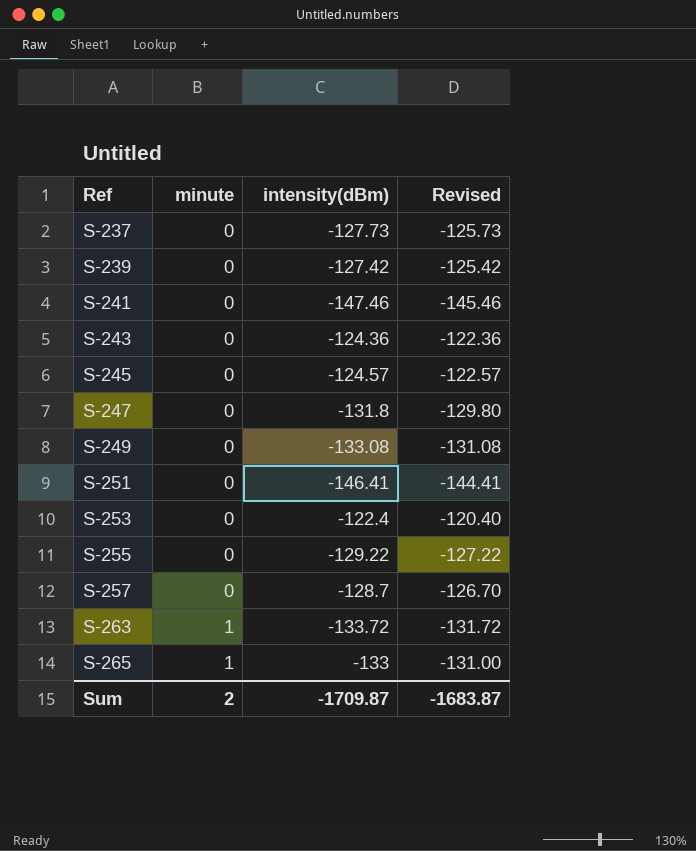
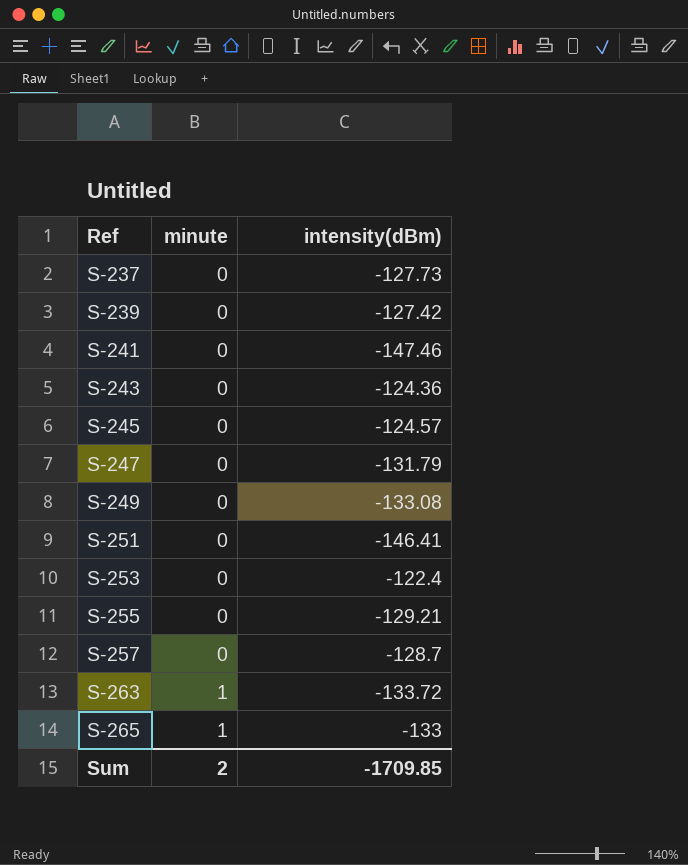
column Revised | formula: [intensity(dBm)] + 2 -> none
S-247 | intensity(dBm): -131.8 -> -131.79
S-255 | intensity(dBm): -129.22 -> -129.21
Sum | intensity(dBm): -1709.87 -> -1709.85

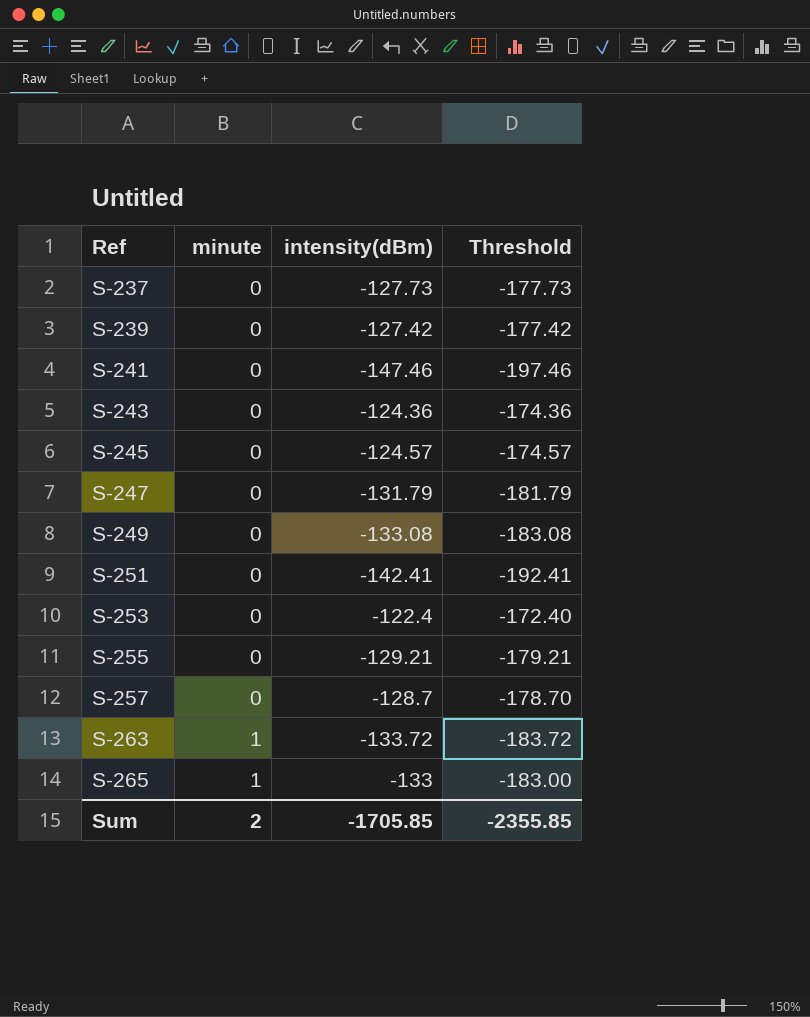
column Threshold | formula: none -> [intensity(dBm)] - 50
S-251 | intensity(dBm): -146.41 -> -142.41
Sum | intensity(dBm): -1709.85 -> -1705.85

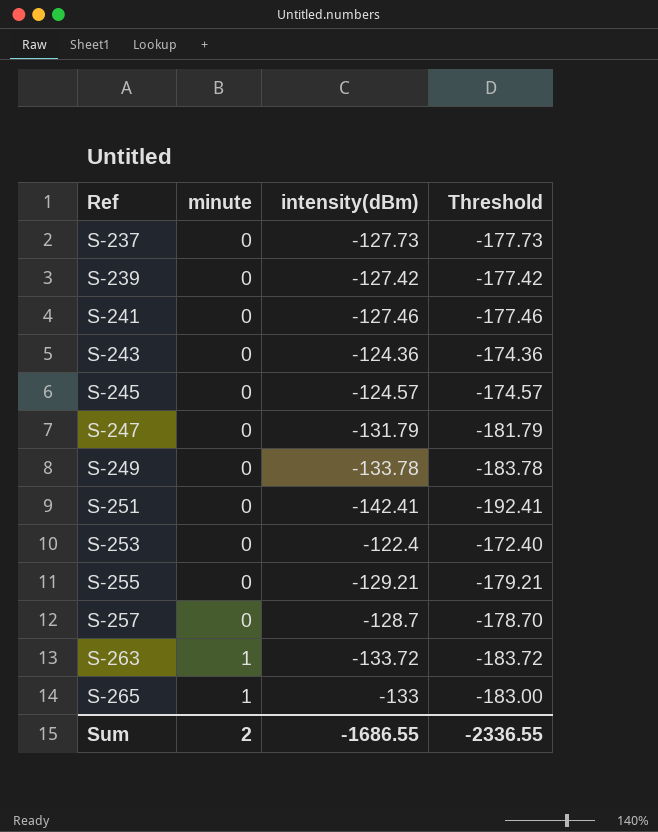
S-241 | intensity(dBm): -147.46 -> -127.46
S-241 | Threshold: -197.46 -> -177.46
S-249 | intensity(dBm): -133.08 -> -133.78
S-249 | Threshold: -183.08 -> -183.78
Sum | intensity(dBm): -1705.85 -> -1686.55
Sum | Threshold: -2355.85 -> -2336.55

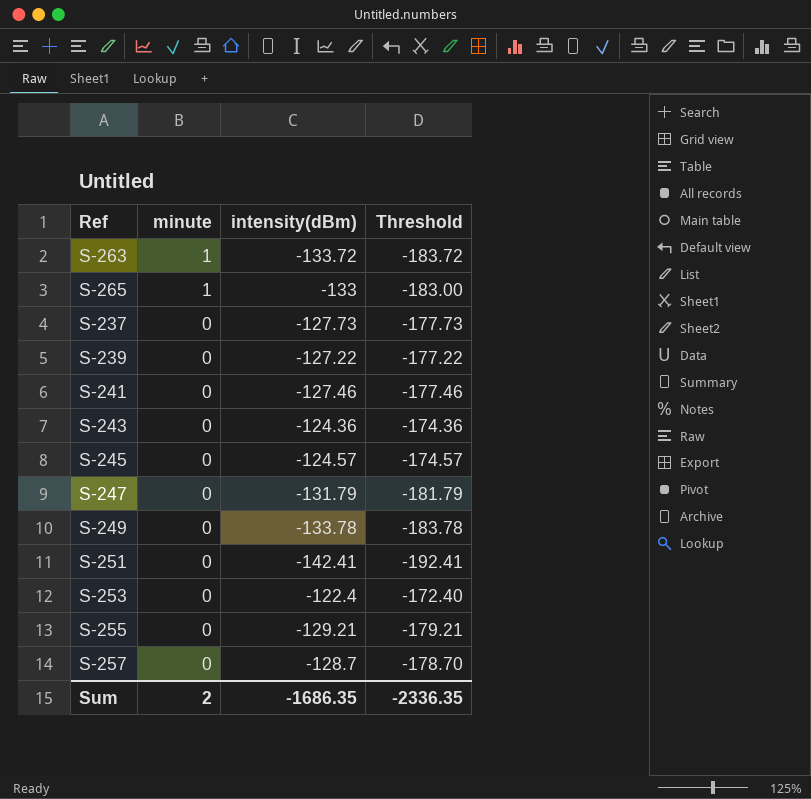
row order: Ref ascending -> minute descending
S-239 | intensity(dBm): -127.42 -> -127.22
S-239 | Threshold: -177.42 -> -177.22
Sum | intensity(dBm): -1686.55 -> -1686.35
Sum | Threshold: -2336.55 -> -2336.35

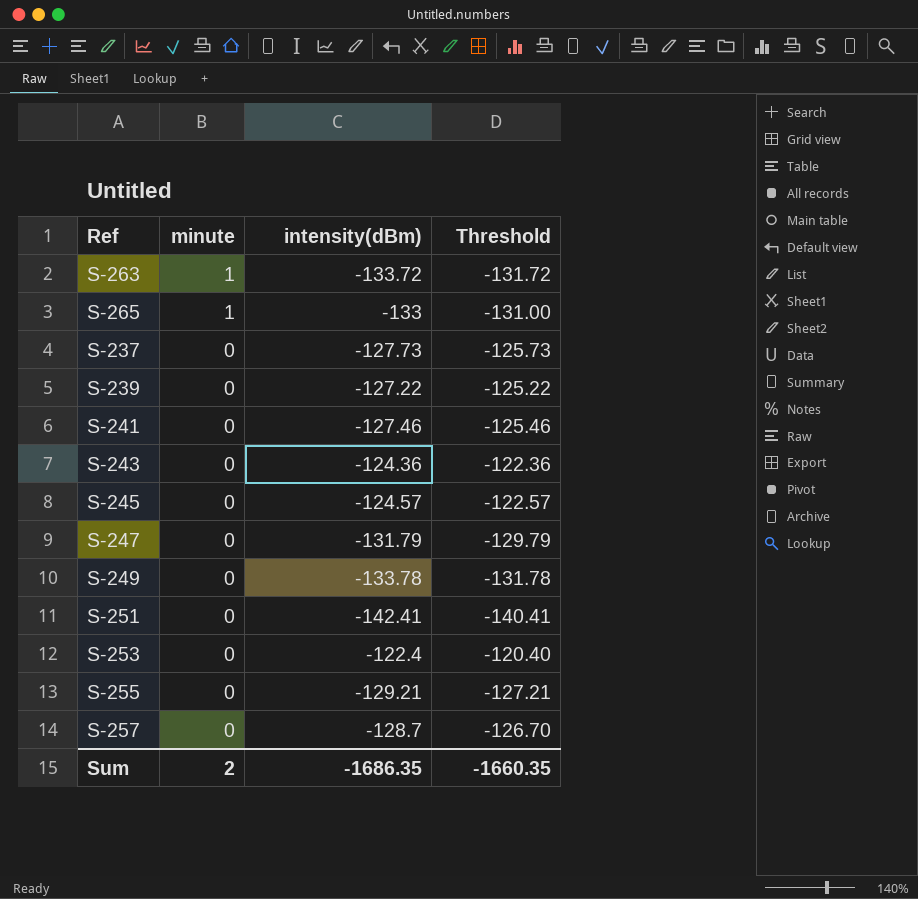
column Threshold | formula: [intensity(dBm)] - 50 -> [intensity(dBm)] + 2
Sum | Threshold: -2336.35 -> -1660.35

